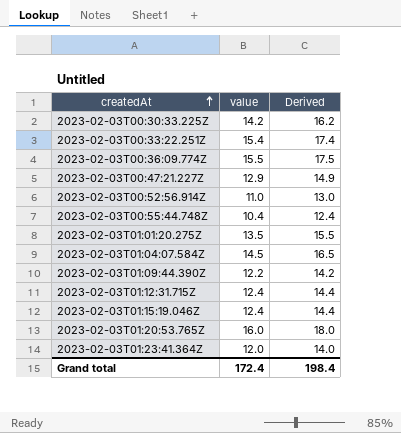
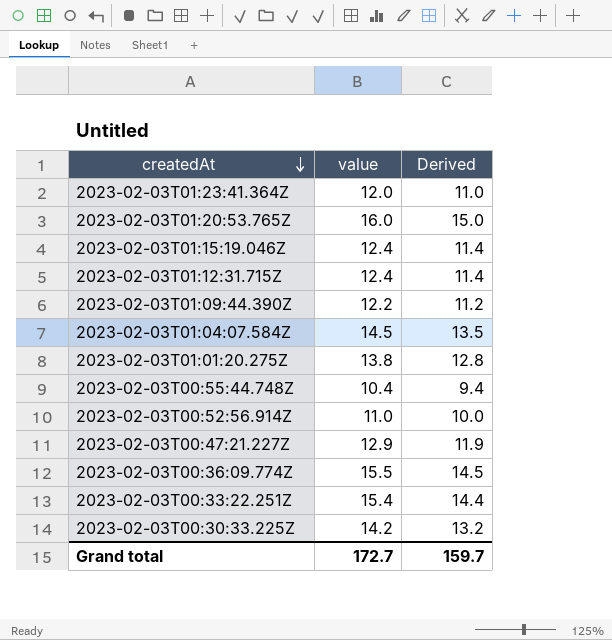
row order: createdAt ascending -> createdAt descending
column Derived | formula: [value] + 2 -> [value] - 1
2023-02-03T01:01:20.275Z | value: 13.5 -> 13.8
Grand total | value: 172.4 -> 172.7
Grand total | Derived: 198.4 -> 159.7

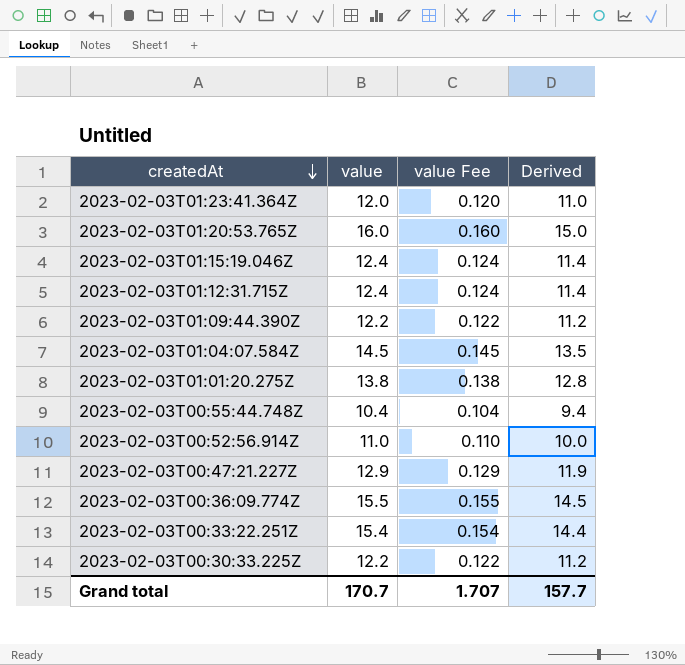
column value Fee | formula: none -> [value] * 0.01
2023-02-03T00:30:33.225Z | value: 14.2 -> 12.2
2023-02-03T00:30:33.225Z | Derived: 13.2 -> 11.2
Grand total | value: 172.7 -> 170.7
Grand total | Derived: 159.7 -> 157.7

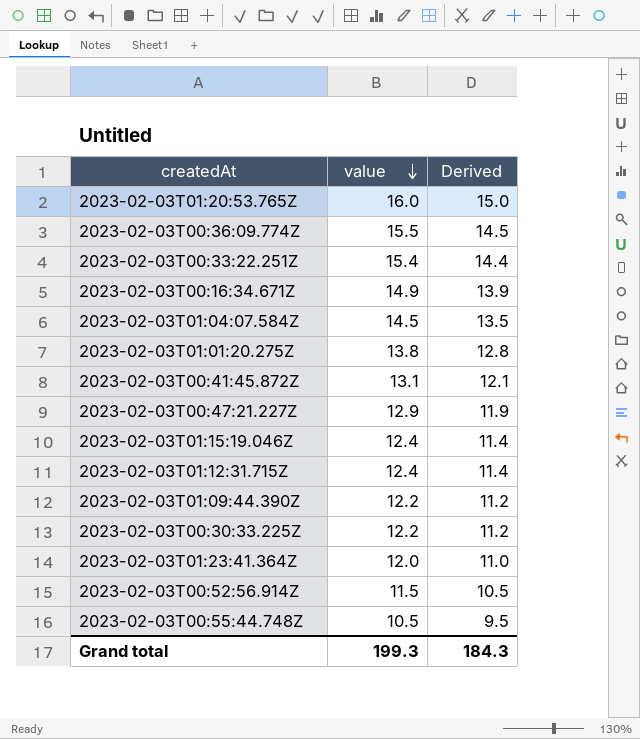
row order: createdAt descending -> value descending
column value Fee | formula: [value] * 0.01 -> none
row 2023-02-03T00:16:34.671Z: none -> 14.9 | 13.9
row 2023-02-03T00:41:45.872Z: none -> 13.1 | 12.1
2023-02-03T00:52:56.914Z | value: 11.0 -> 11.5
2023-02-03T00:52:56.914Z | Derived: 10.0 -> 10.5
2023-02-03T00:55:44.748Z | value: 10.4 -> 10.5
2023-02-03T00:55:44.748Z | Derived: 9.4 -> 9.5
Grand total | value: 170.7 -> 199.3
Grand total | Derived: 157.7 -> 184.3

